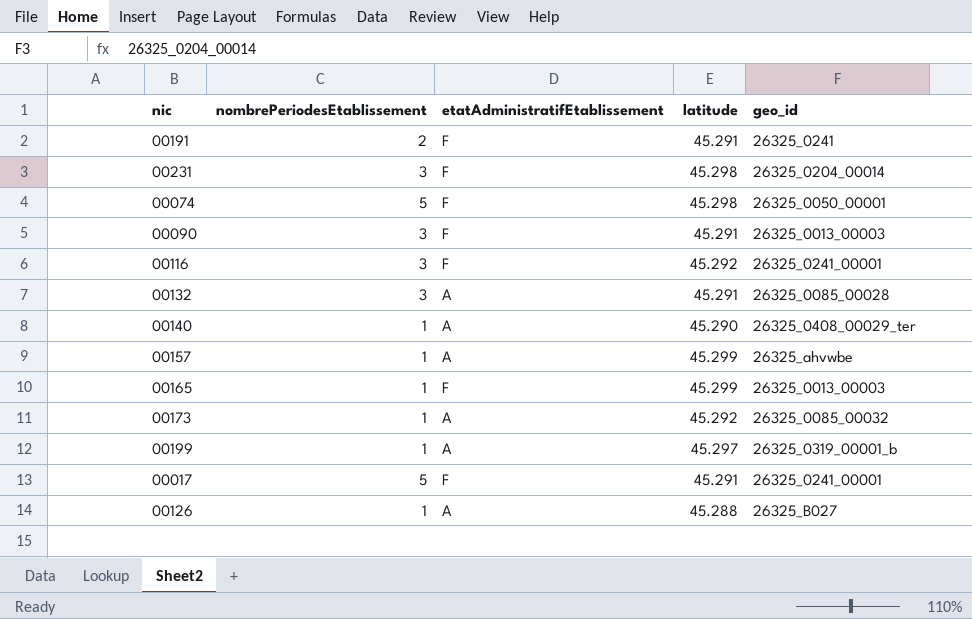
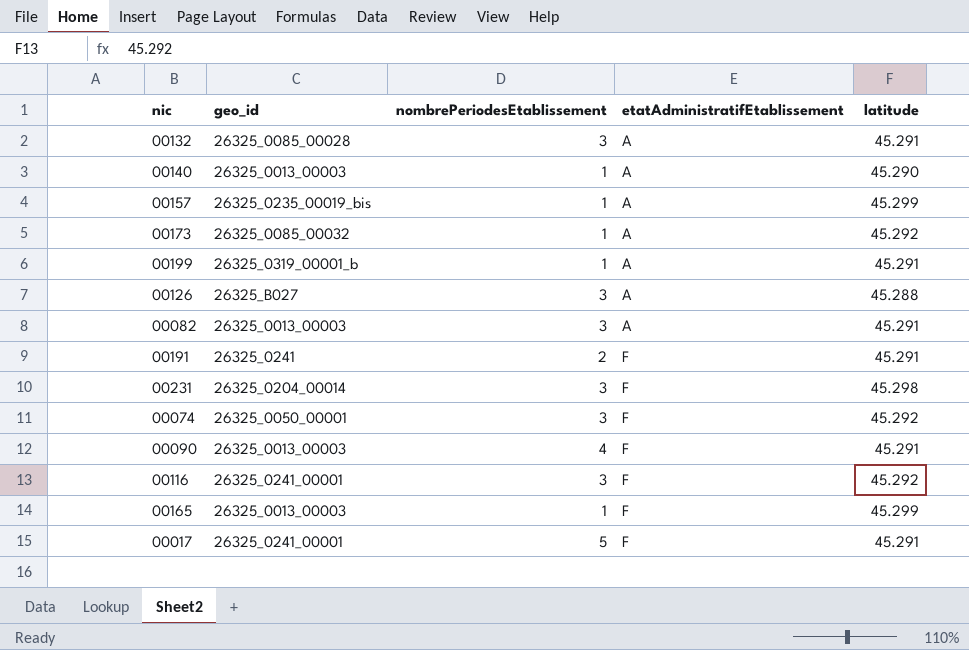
row order: none -> etatAdministratifEtablissement ascending
column geo_id | position: 5 -> 2
00140 | geo_id: 26325_0408_00029_ter -> 26325_0013_00003
00157 | geo_id: 26325_ahvwbe -> 26325_0235_00019_bis
00199 | latitude: 45.297 -> 45.291
00126 | nombrePeriodesEtablissement: 1 -> 3
row 00082: none -> 26325_0013_00003 | 3 | A | 45.291
00074 | nombrePeriodesEtablissement: 5 -> 3
00074 | latitude: 45.298 -> 45.292
00090 | nombrePeriodesEtablissement: 3 -> 4

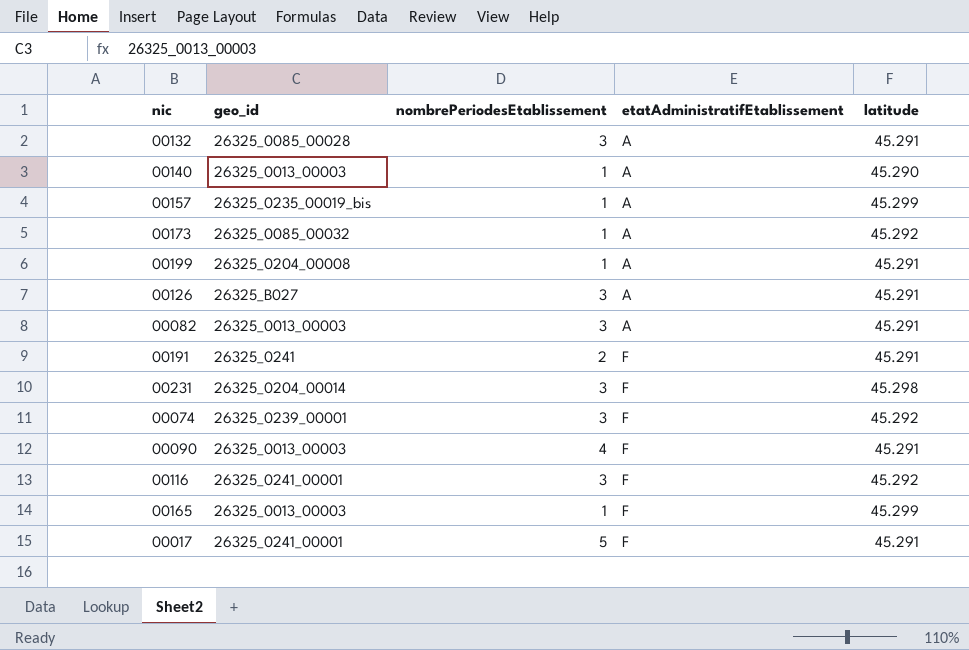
00199 | geo_id: 26325_0319_00001_b -> 26325_0204_00008
00126 | latitude: 45.288 -> 45.291
00074 | geo_id: 26325_0050_00001 -> 26325_0239_00001

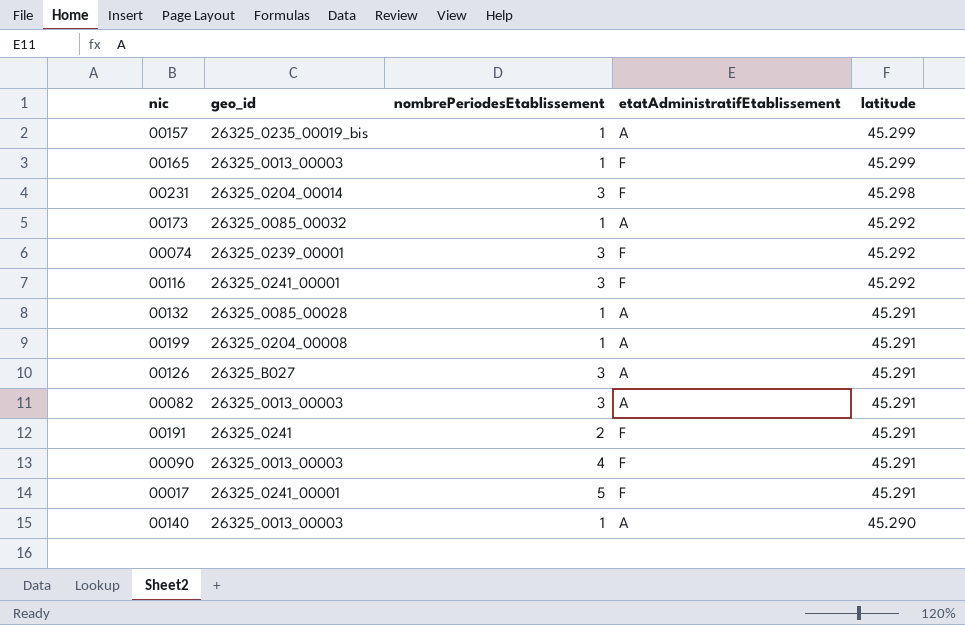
row order: etatAdministratifEtablissement ascending -> latitude descending
00132 | nombrePeriodesEtablissement: 3 -> 1

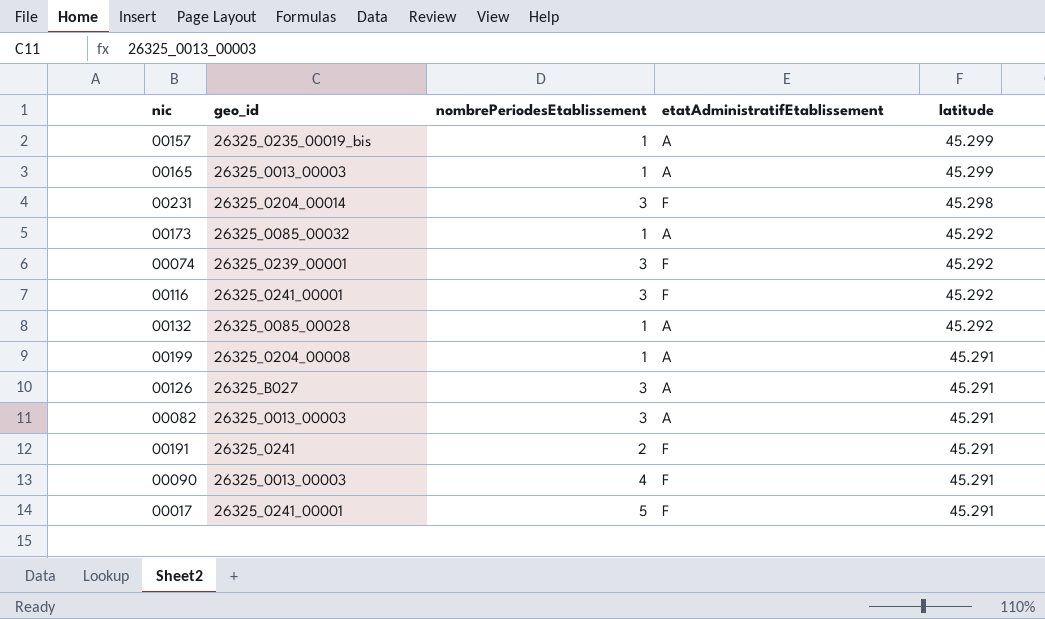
row 00140: 26325_0013_00003 | 1 | A | 45.290 -> none
00165 | etatAdministratifEtablissement: F -> A
00132 | latitude: 45.291 -> 45.292

